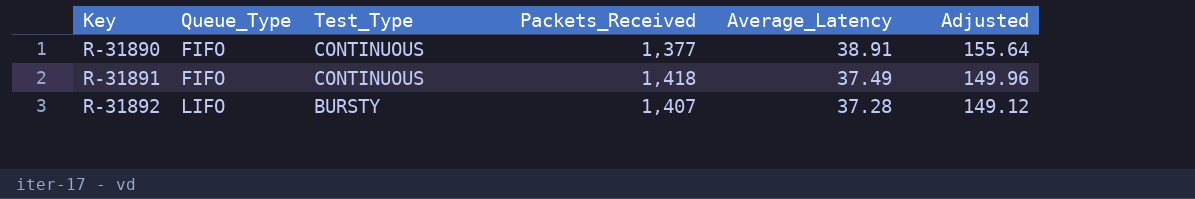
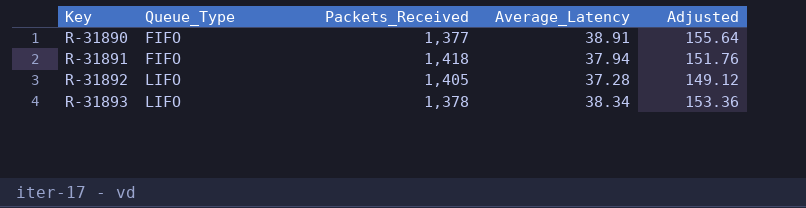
column Test_Type | position: 3 -> none
R-31891 | Average_Latency: 37.49 -> 37.94
R-31891 | Adjusted: 149.96 -> 151.76
R-31892 | Packets_Received: 1,407 -> 1,405
row R-31893: none -> LIFO | 1,378 | 38.34 | 153.36

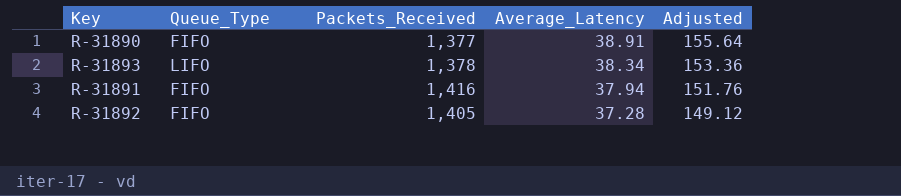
row order: Key ascending -> Average_Latency descending
R-31891 | Packets_Received: 1,418 -> 1,416
R-31892 | Queue_Type: LIFO -> FIFO

